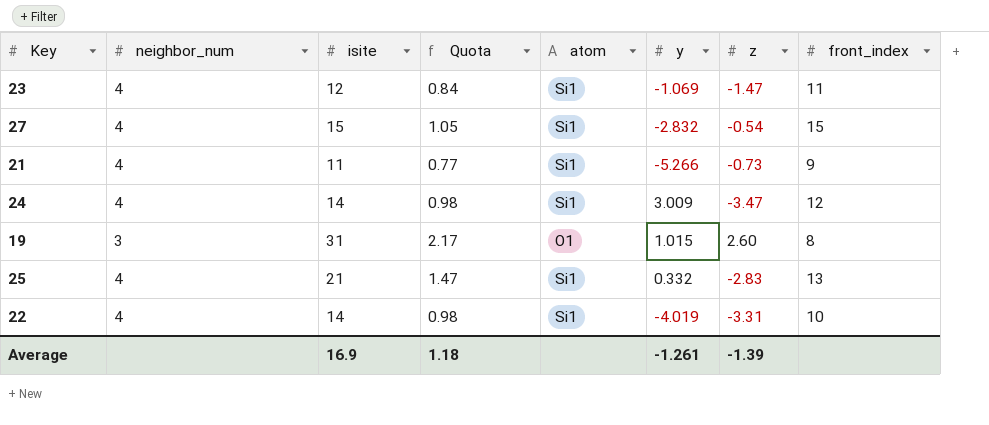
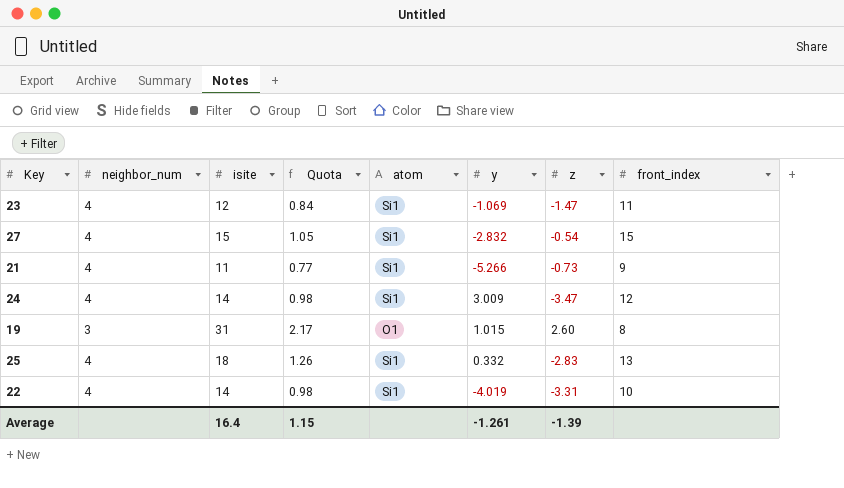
25 | isite: 21 -> 18
25 | Quota: 1.47 -> 1.26
Average | isite: 16.9 -> 16.4
Average | Quota: 1.18 -> 1.15

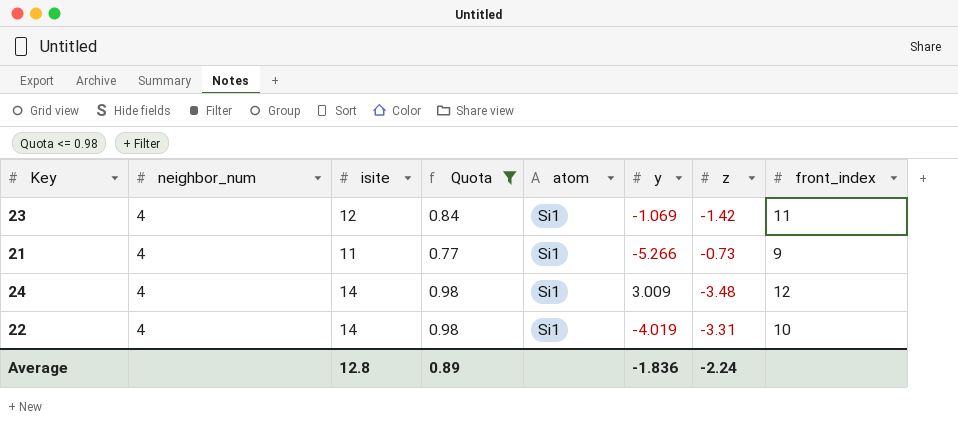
filter: none -> Quota <= 0.98
23 | z: -1.47 -> -1.42
24 | z: -3.47 -> -3.48
Average | isite: 16.4 -> 12.8
Average | Quota: 1.15 -> 0.89
Average | y: -1.261 -> -1.836
Average | z: -1.39 -> -2.24

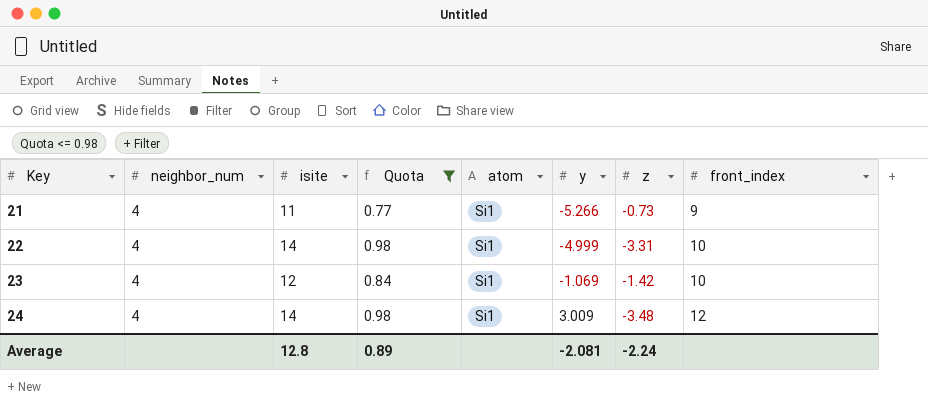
row order: none -> Key ascending
22 | y: -4.019 -> -4.999
23 | front_index: 11 -> 10
Average | y: -1.836 -> -2.081

